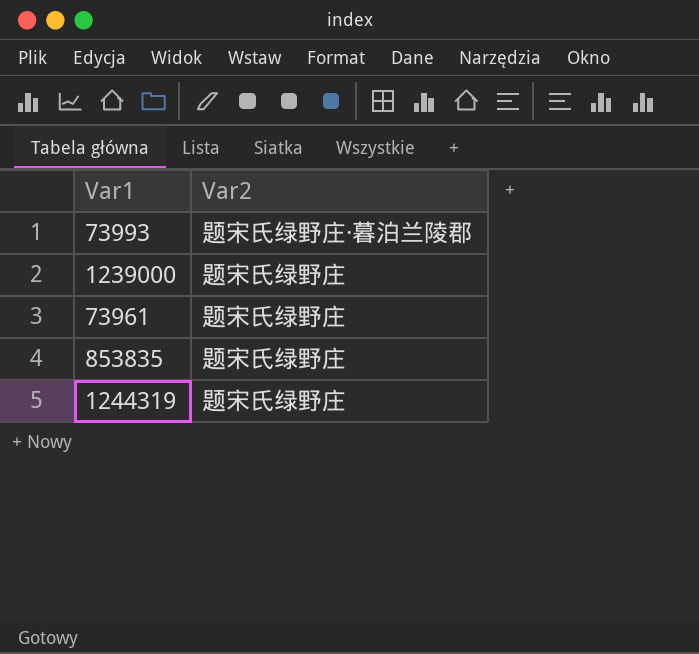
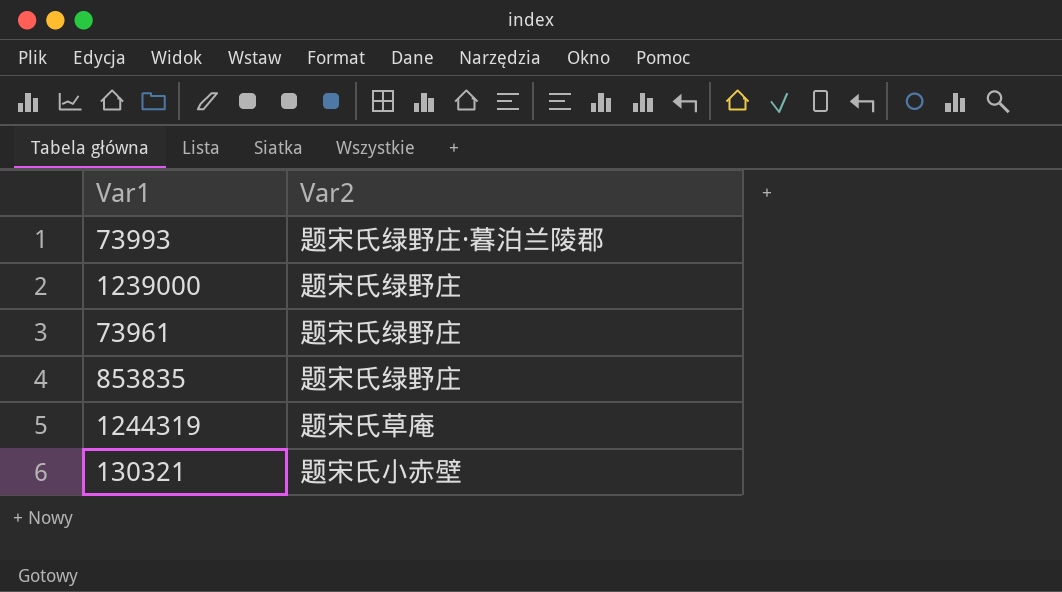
1244319 | Var2: 题宋氏绿野庄 -> 题宋氏草庵
row 130321: none -> 题宋氏小赤壁

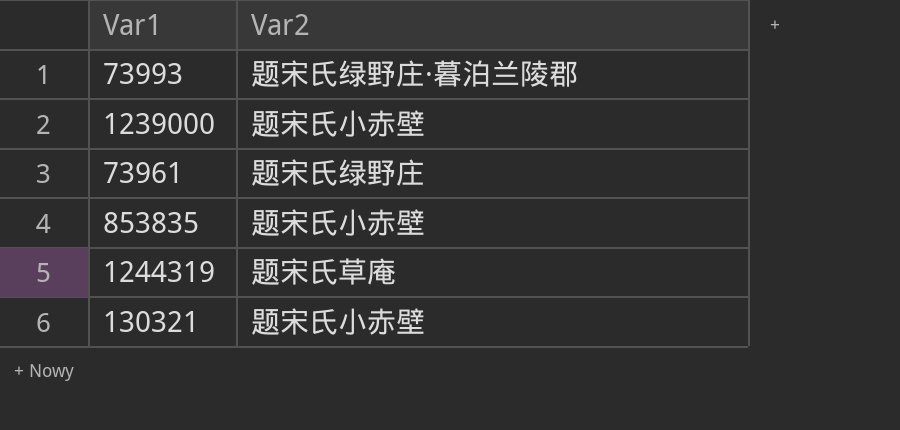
1239000 | Var2: 题宋氏绿野庄 -> 题宋氏小赤壁
853835 | Var2: 题宋氏绿野庄 -> 题宋氏小赤壁

